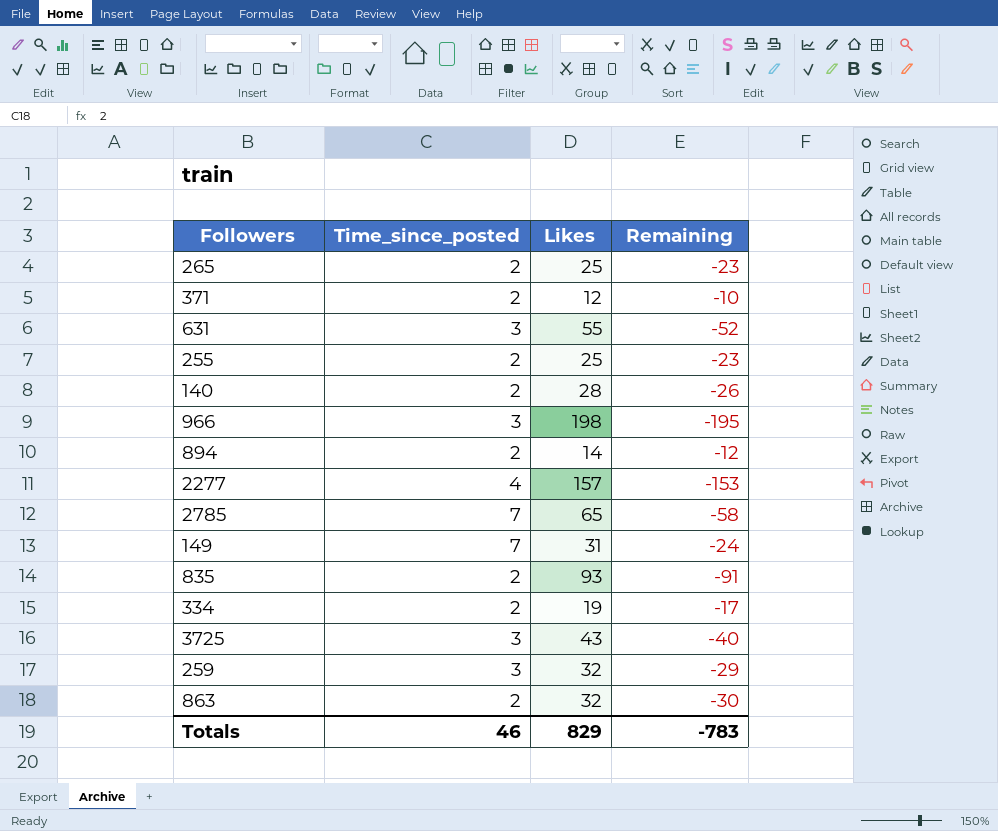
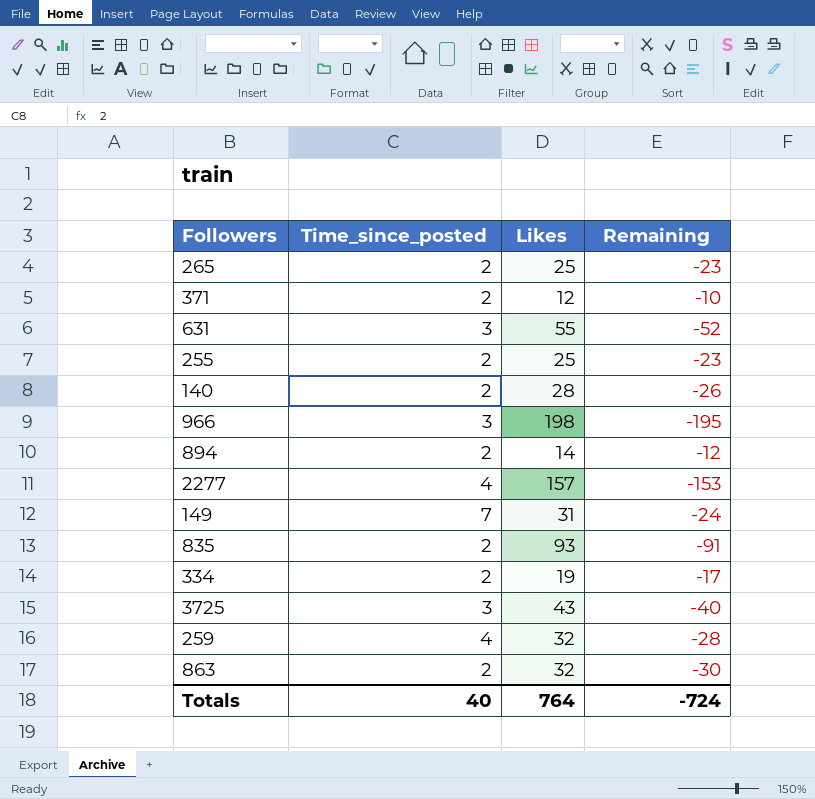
row 2785: 7 | 65 | -58 -> none
259 | Time_since_posted: 3 -> 4
259 | Remaining: -29 -> -28
Totals | Time_since_posted: 46 -> 40
Totals | Likes: 829 -> 764
Totals | Remaining: -783 -> -724

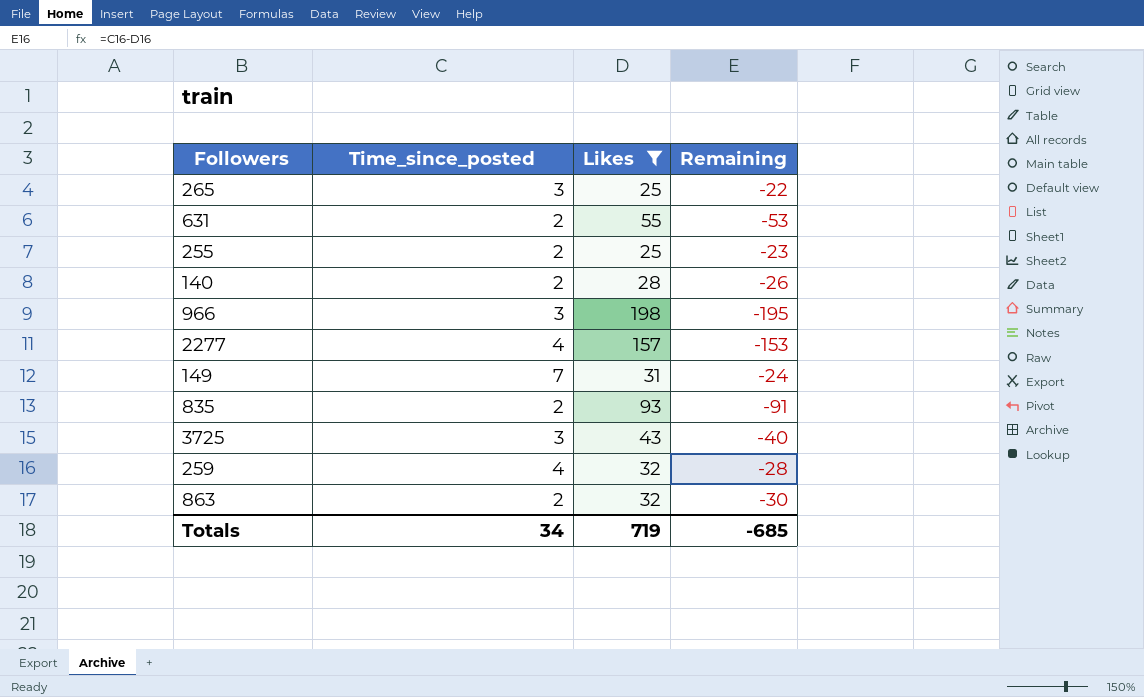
filter: none -> Likes >= 25
265 | Time_since_posted: 2 -> 3
265 | Remaining: -23 -> -22
631 | Time_since_posted: 3 -> 2
631 | Remaining: -52 -> -53
Totals | Time_since_posted: 40 -> 34
Totals | Likes: 764 -> 719
Totals | Remaining: -724 -> -685

